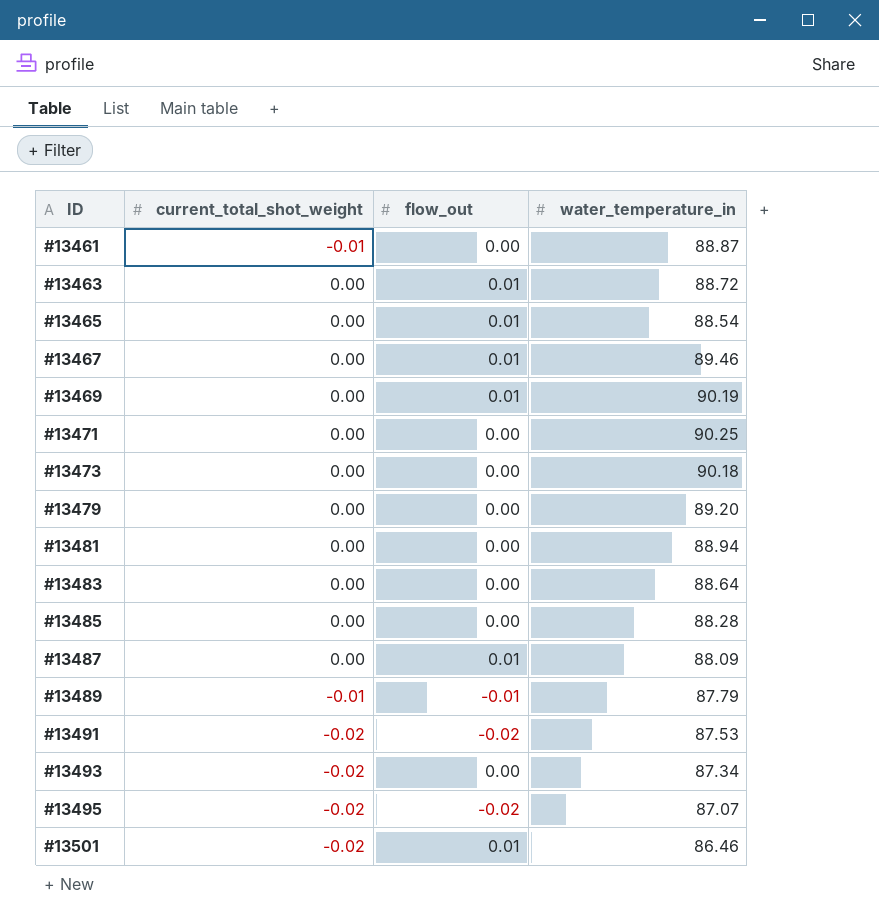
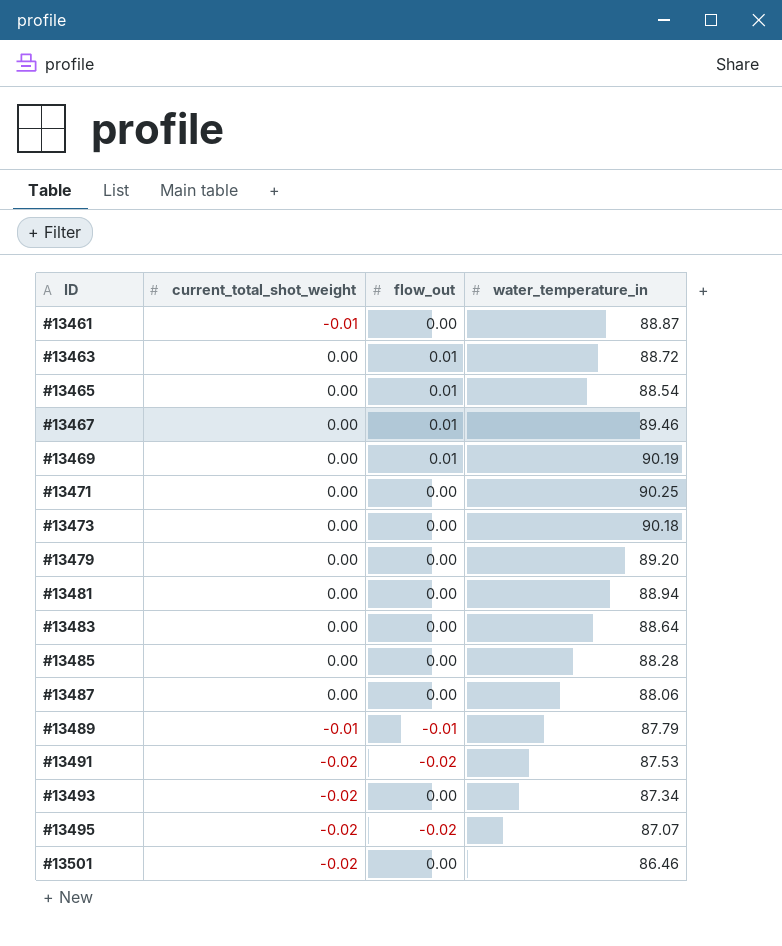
#13487 | flow_out: 0.01 -> 0.00
#13487 | water_temperature_in: 88.09 -> 88.06
#13501 | flow_out: 0.01 -> 0.00

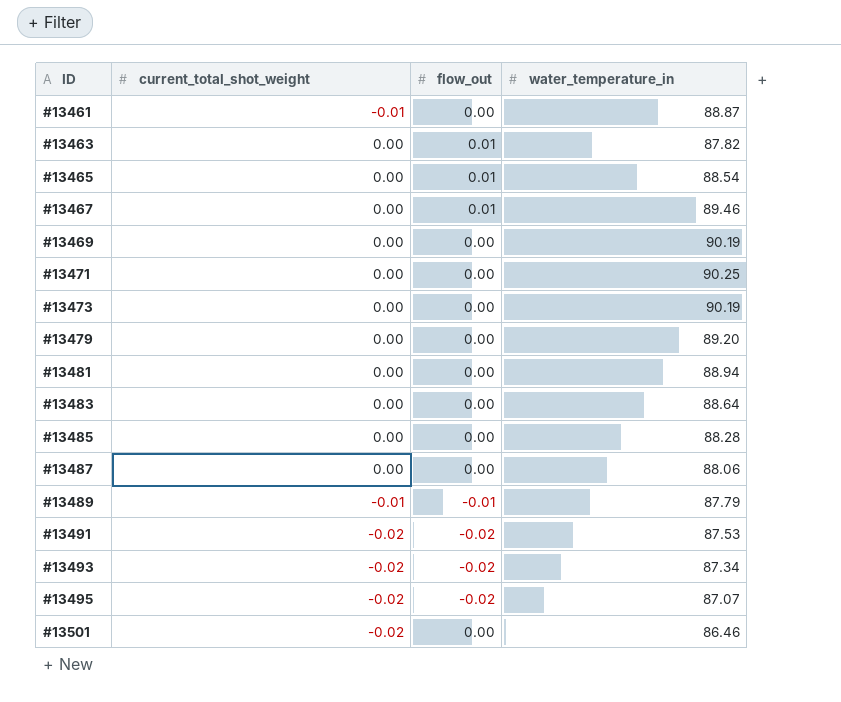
#13463 | water_temperature_in: 88.72 -> 87.82
#13469 | flow_out: 0.01 -> 0.00
#13473 | water_temperature_in: 90.18 -> 90.19
#13493 | flow_out: 0.00 -> -0.02

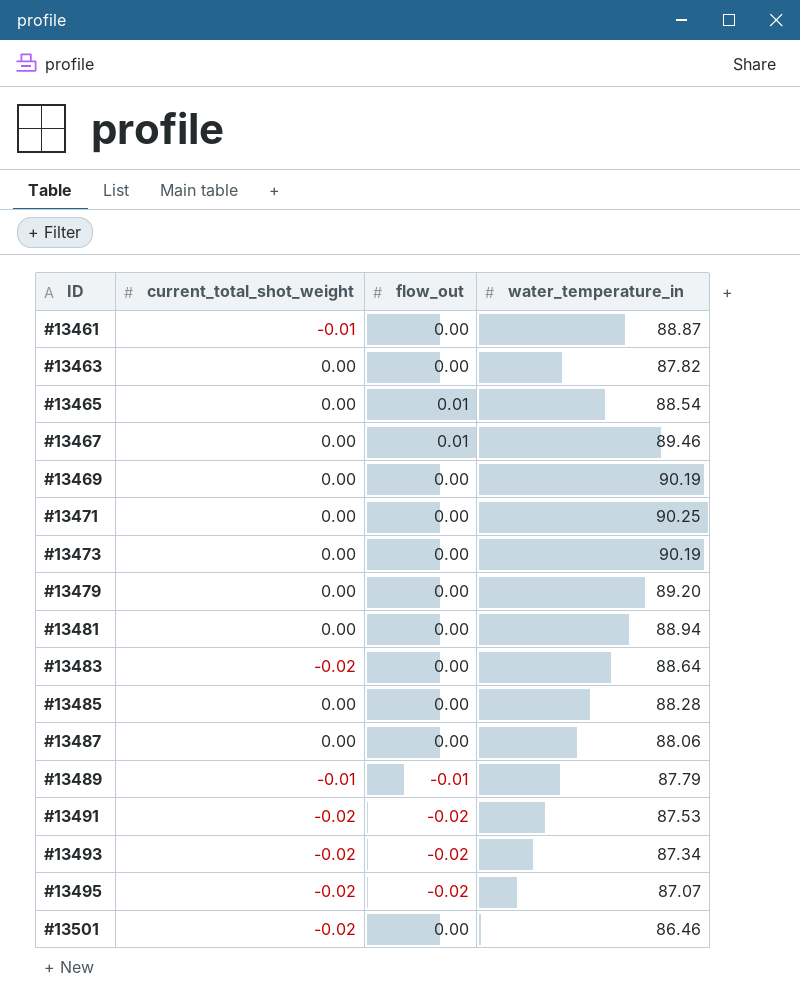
#13463 | flow_out: 0.01 -> 0.00
#13483 | current_total_shot_weight: 0.00 -> -0.02

